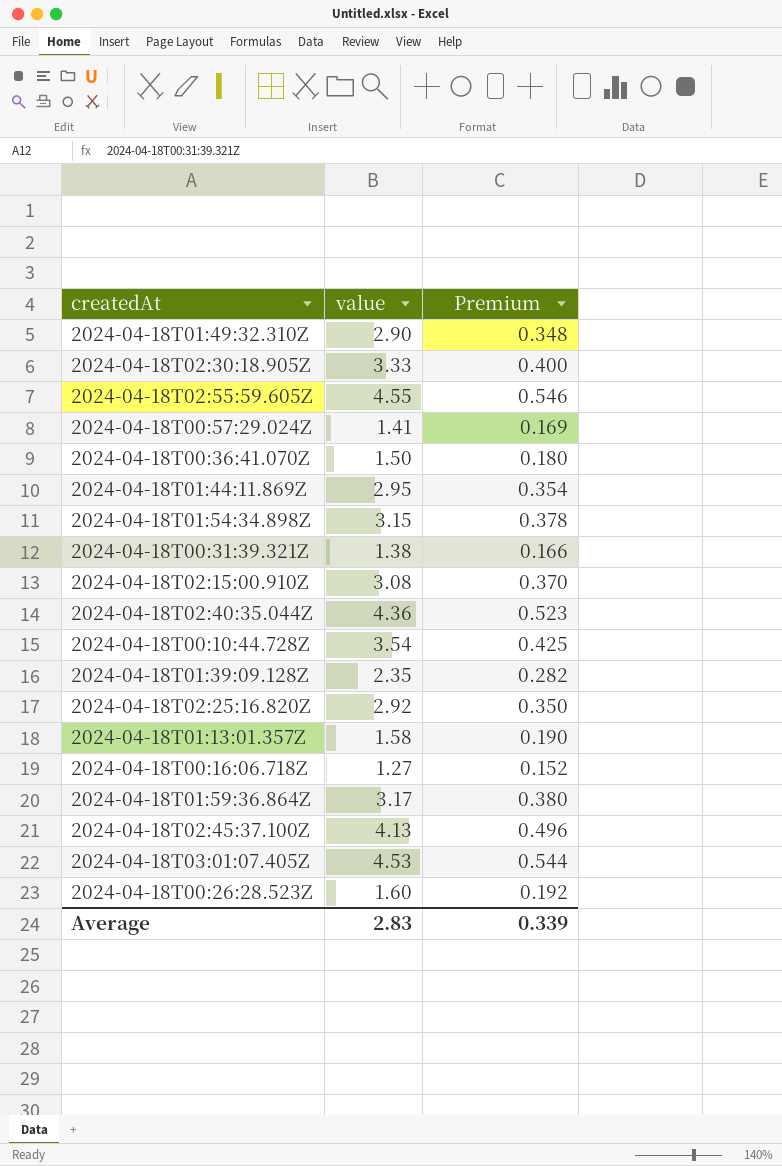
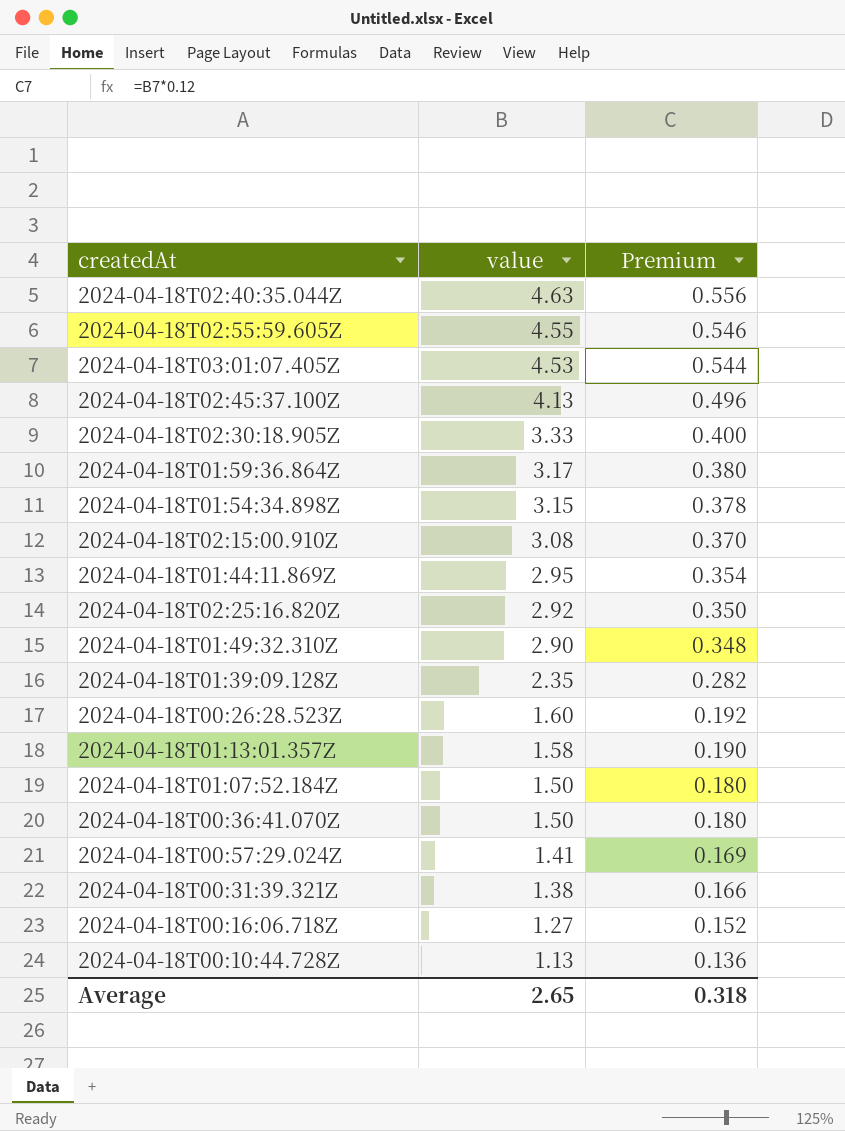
row order: none -> value descending
2024-04-18T02:40:35.044Z | value: 4.36 -> 4.63
2024-04-18T02:40:35.044Z | Premium: 0.523 -> 0.556
row 2024-04-18T01:07:52.184Z: none -> 1.50 | 0.180
2024-04-18T00:10:44.728Z | value: 3.54 -> 1.13
2024-04-18T00:10:44.728Z | Premium: 0.425 -> 0.136
Average | value: 2.83 -> 2.65
Average | Premium: 0.339 -> 0.318

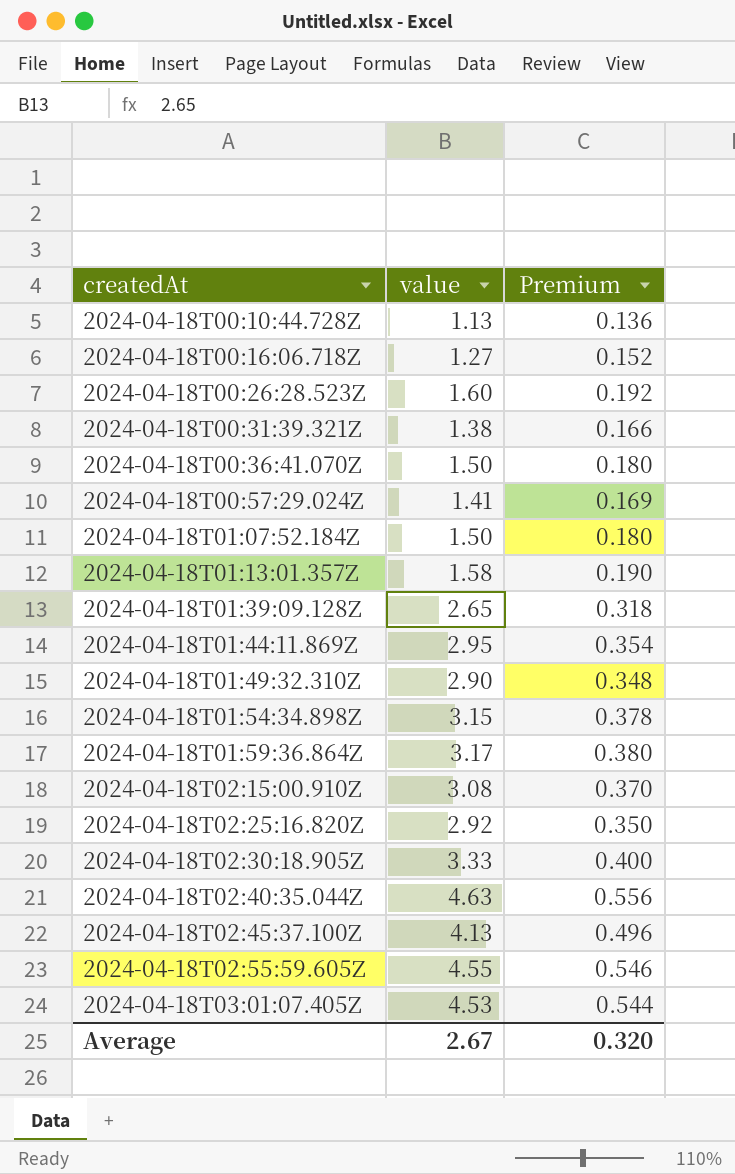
row order: value descending -> createdAt ascending
2024-04-18T01:39:09.128Z | value: 2.35 -> 2.65
2024-04-18T01:39:09.128Z | Premium: 0.282 -> 0.318
Average | value: 2.65 -> 2.67
Average | Premium: 0.318 -> 0.320

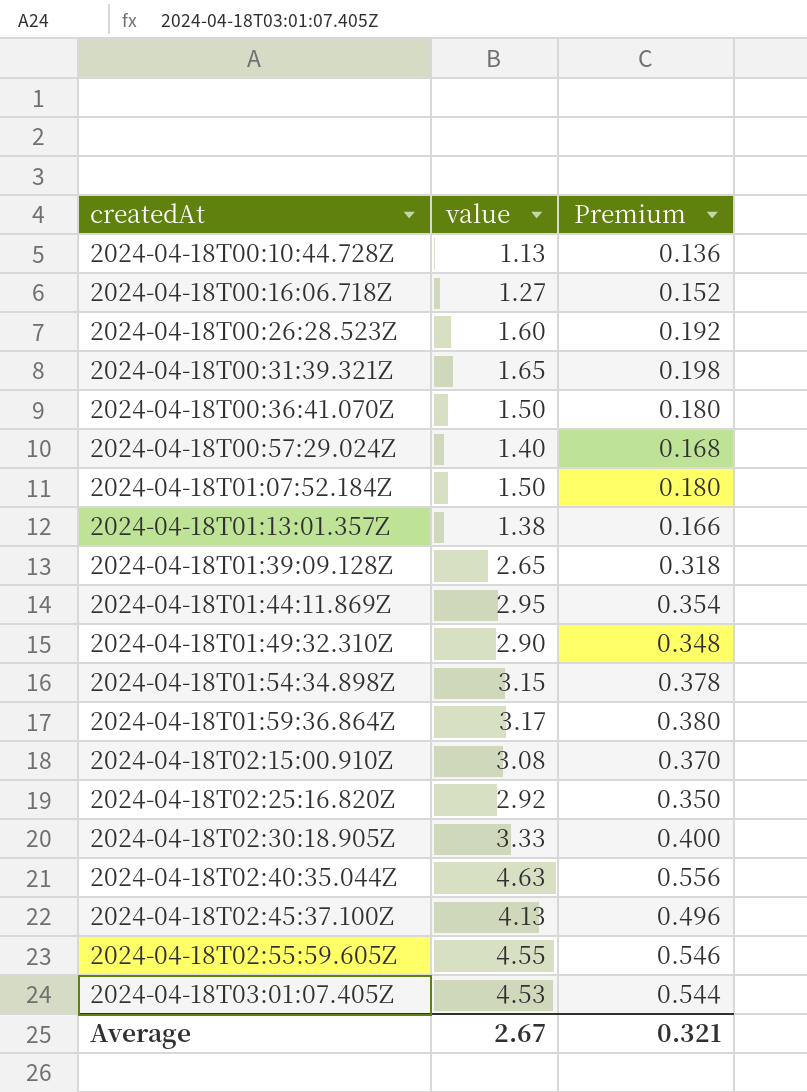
2024-04-18T00:31:39.321Z | value: 1.38 -> 1.65
2024-04-18T00:31:39.321Z | Premium: 0.166 -> 0.198
2024-04-18T00:57:29.024Z | value: 1.41 -> 1.40
2024-04-18T00:57:29.024Z | Premium: 0.169 -> 0.168
2024-04-18T01:13:01.357Z | value: 1.58 -> 1.38
2024-04-18T01:13:01.357Z | Premium: 0.190 -> 0.166
Average | Premium: 0.320 -> 0.321

